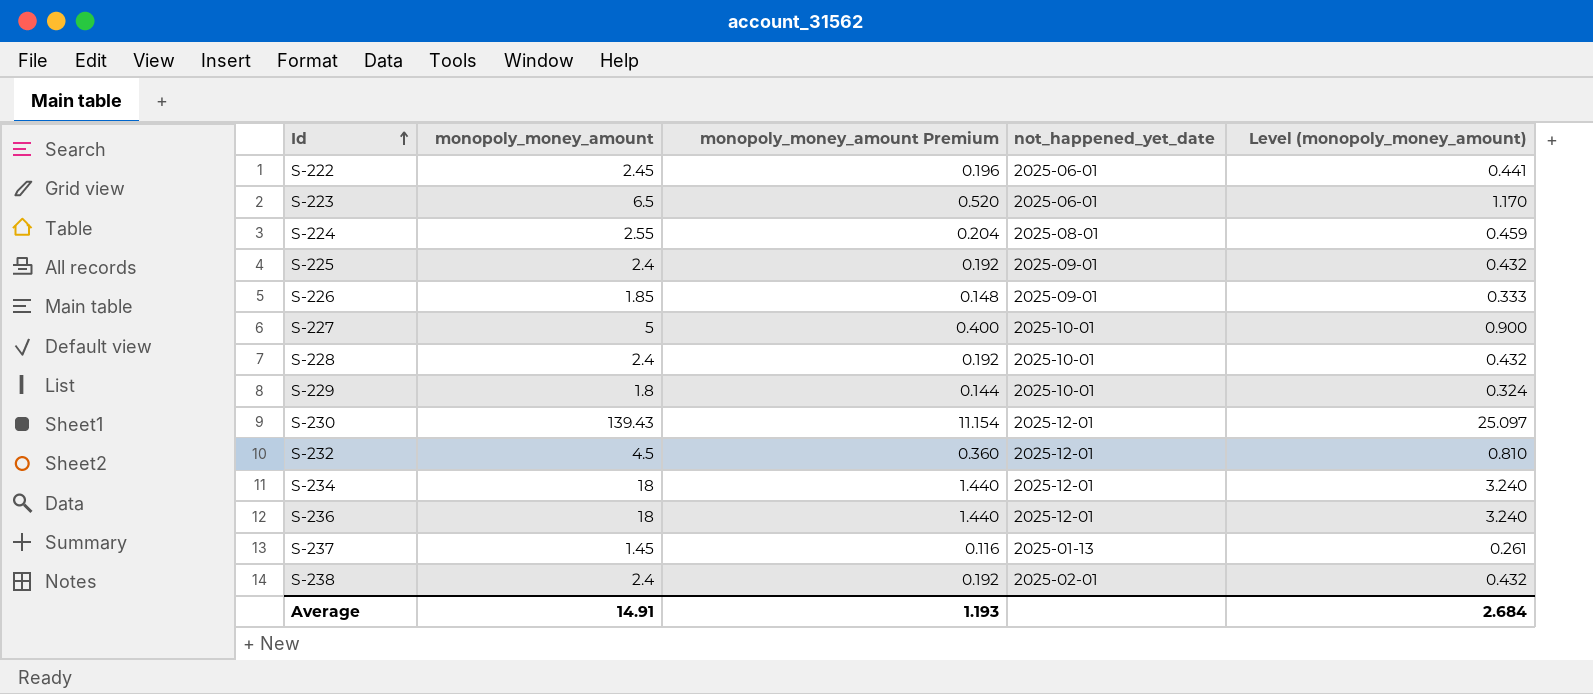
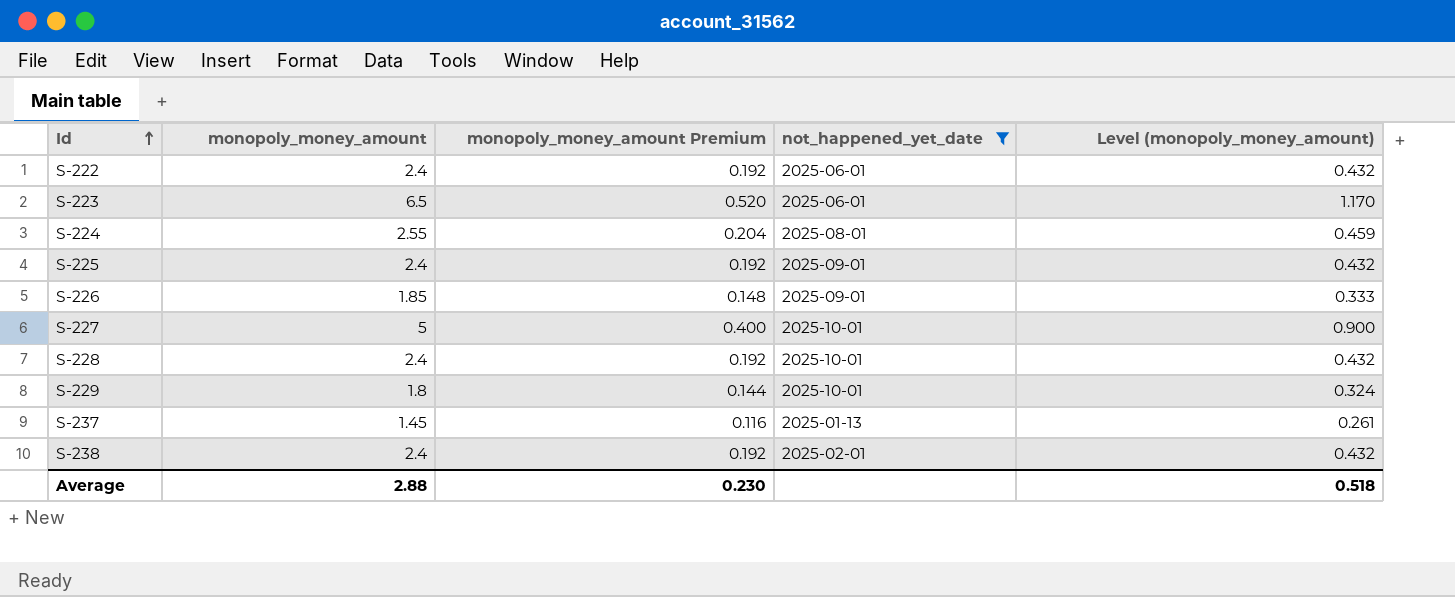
filter: none -> not_happened_yet_date != 2025-12-01
S-222 | monopoly_money_amount: 2.45 -> 2.4
S-222 | monopoly_money_amount Premium: 0.196 -> 0.192
S-222 | Level (monopoly_money_amount): 0.441 -> 0.432
Average | monopoly_money_amount: 14.91 -> 2.88
Average | monopoly_money_amount Premium: 1.193 -> 0.230
Average | Level (monopoly_money_amount): 2.684 -> 0.518

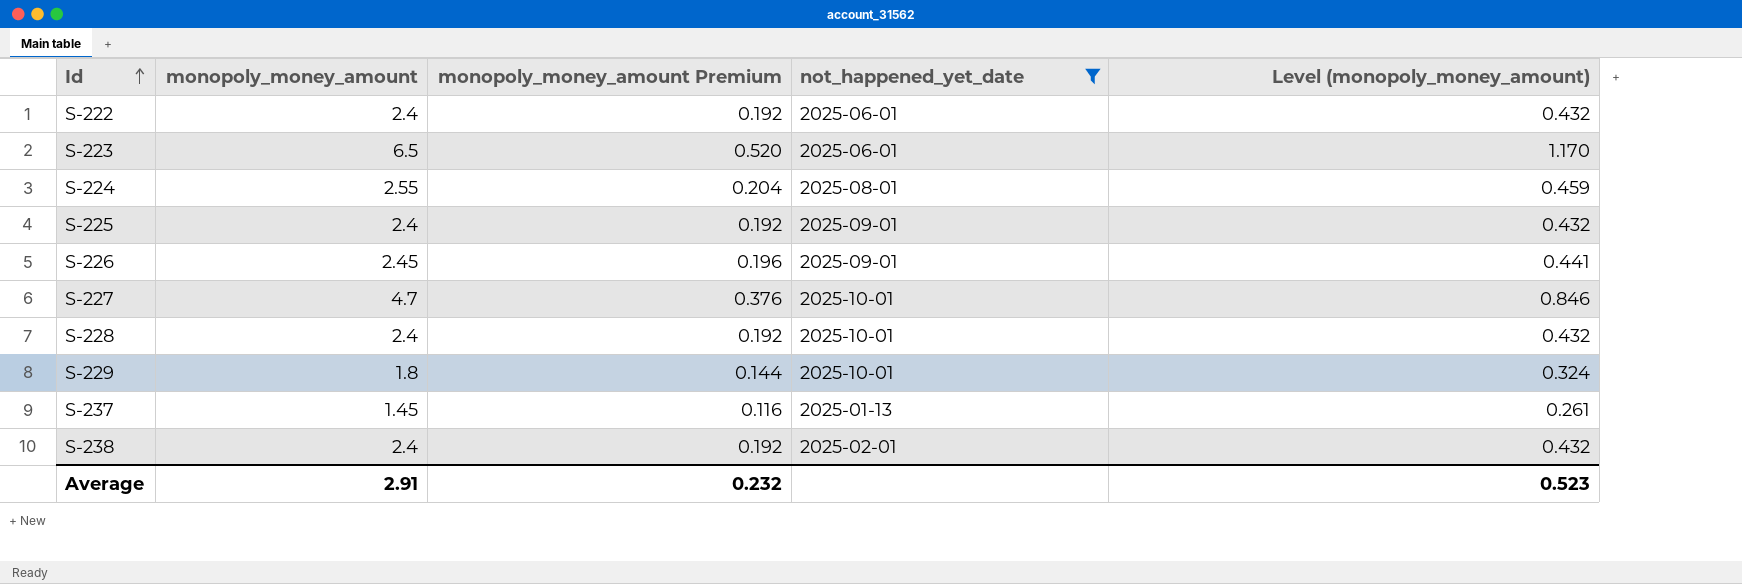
S-226 | monopoly_money_amount: 1.85 -> 2.45
S-226 | monopoly_money_amount Premium: 0.148 -> 0.196
S-226 | Level (monopoly_money_amount): 0.333 -> 0.441
S-227 | monopoly_money_amount: 5 -> 4.7
S-227 | monopoly_money_amount Premium: 0.400 -> 0.376
S-227 | Level (monopoly_money_amount): 0.900 -> 0.846
Average | monopoly_money_amount: 2.88 -> 2.91
Average | monopoly_money_amount Premium: 0.230 -> 0.232
Average | Level (monopoly_money_amount): 0.518 -> 0.523

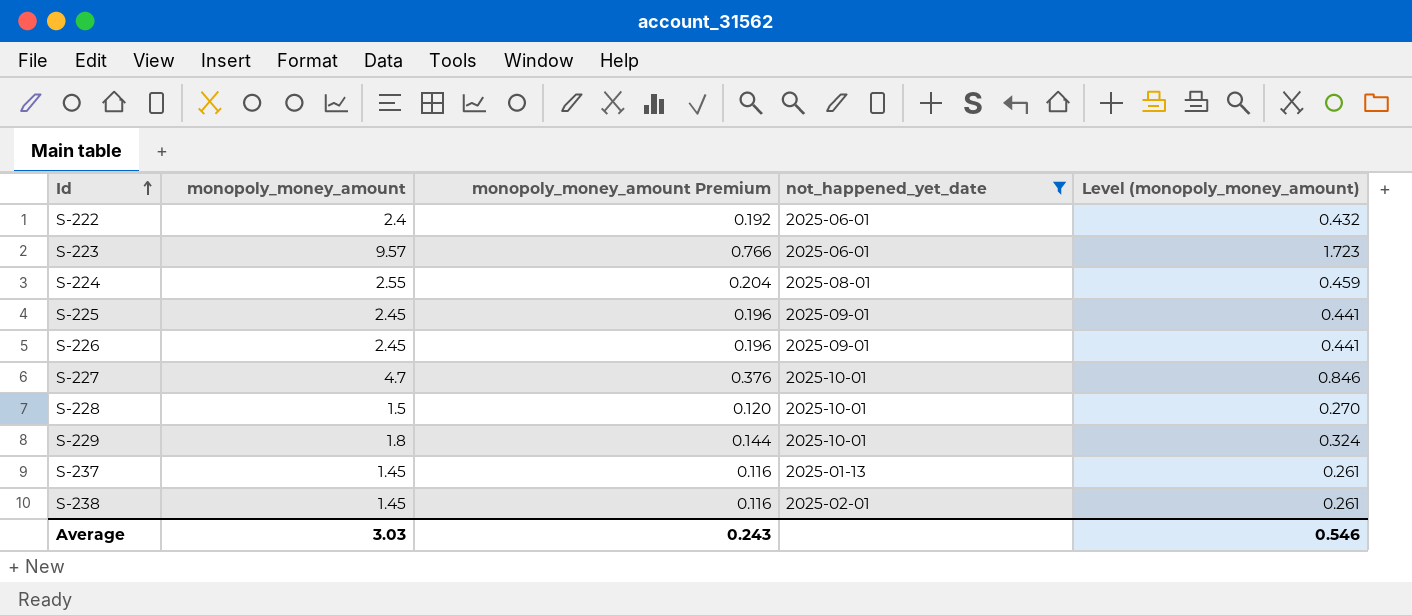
S-223 | monopoly_money_amount: 6.5 -> 9.57
S-223 | monopoly_money_amount Premium: 0.520 -> 0.766
S-223 | Level (monopoly_money_amount): 1.170 -> 1.723
S-225 | monopoly_money_amount: 2.4 -> 2.45
S-225 | monopoly_money_amount Premium: 0.192 -> 0.196
S-225 | Level (monopoly_money_amount): 0.432 -> 0.441
S-228 | monopoly_money_amount: 2.4 -> 1.5
S-228 | monopoly_money_amount Premium: 0.192 -> 0.120
S-228 | Level (monopoly_money_amount): 0.432 -> 0.270
S-238 | monopoly_money_amount: 2.4 -> 1.45
S-238 | monopoly_money_amount Premium: 0.192 -> 0.116
S-238 | Level (monopoly_money_amount): 0.432 -> 0.261
Average | monopoly_money_amount: 2.91 -> 3.03
Average | monopoly_money_amount Premium: 0.232 -> 0.243
Average | Level (monopoly_money_amount): 0.523 -> 0.546

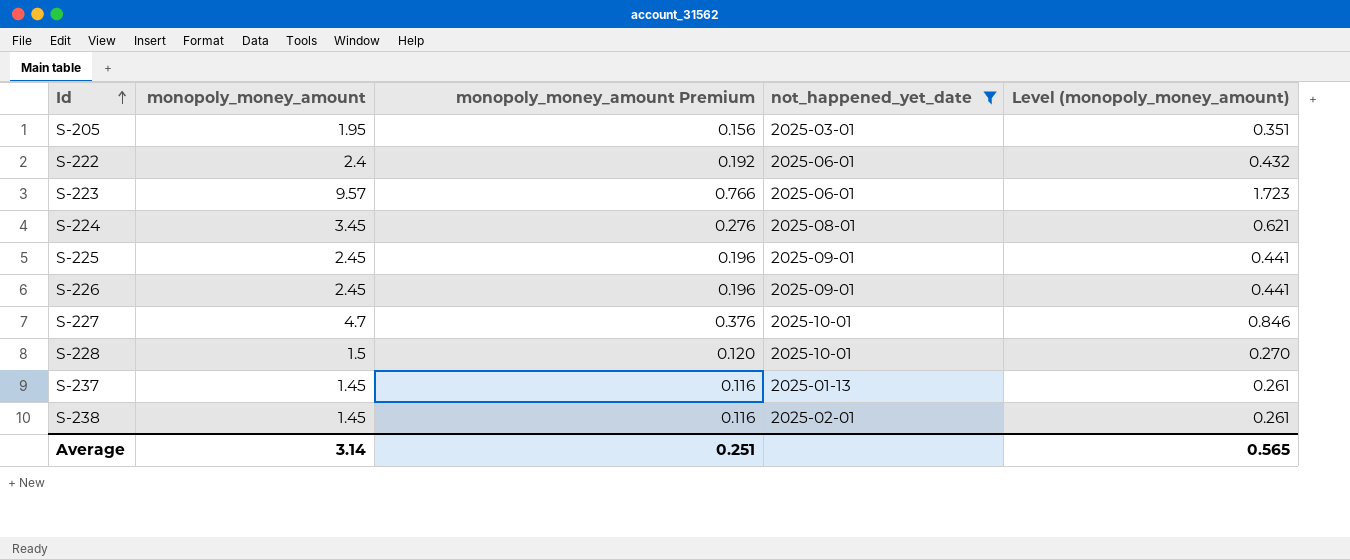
row S-229: 1.8 | 0.144 | 2025-10-01 | 0.324 -> none
row S-205: none -> 1.95 | 0.156 | 2025-03-01 | 0.351
S-224 | monopoly_money_amount: 2.55 -> 3.45
S-224 | monopoly_money_amount Premium: 0.204 -> 0.276
S-224 | Level (monopoly_money_amount): 0.459 -> 0.621
Average | monopoly_money_amount: 3.03 -> 3.14
Average | monopoly_money_amount Premium: 0.243 -> 0.251
Average | Level (monopoly_money_amount): 0.546 -> 0.565

